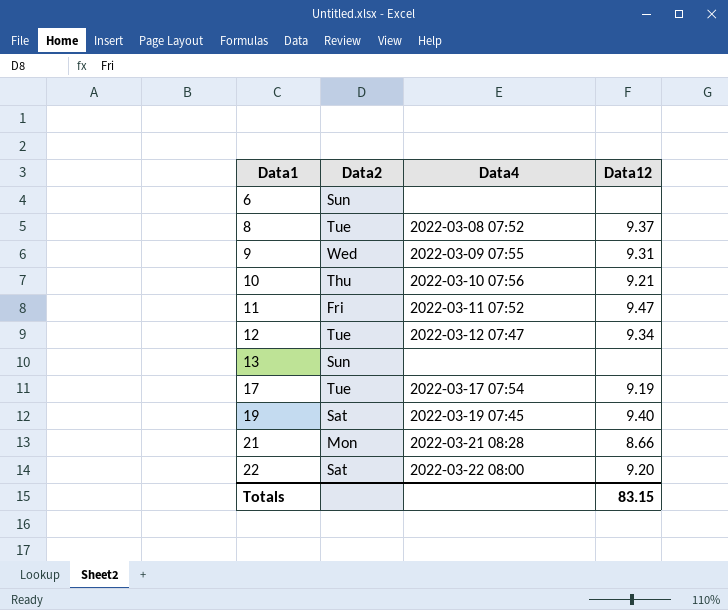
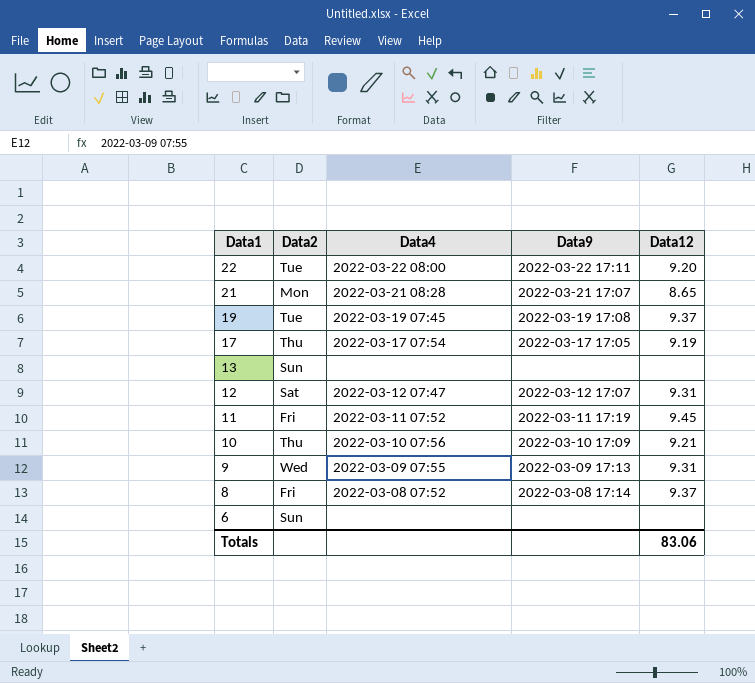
row order: Data1 ascending -> Data1 descending
column Data9 | position: none -> 4
22 | Data2: Sat -> Tue
21 | Data12: 8.66 -> 8.65
19 | Data2: Sat -> Tue
19 | Data12: 9.40 -> 9.37
17 | Data2: Tue -> Thu
12 | Data2: Tue -> Sat
12 | Data12: 9.34 -> 9.31
11 | Data12: 9.47 -> 9.45
8 | Data2: Tue -> Fri
Totals | Data12: 83.15 -> 83.06

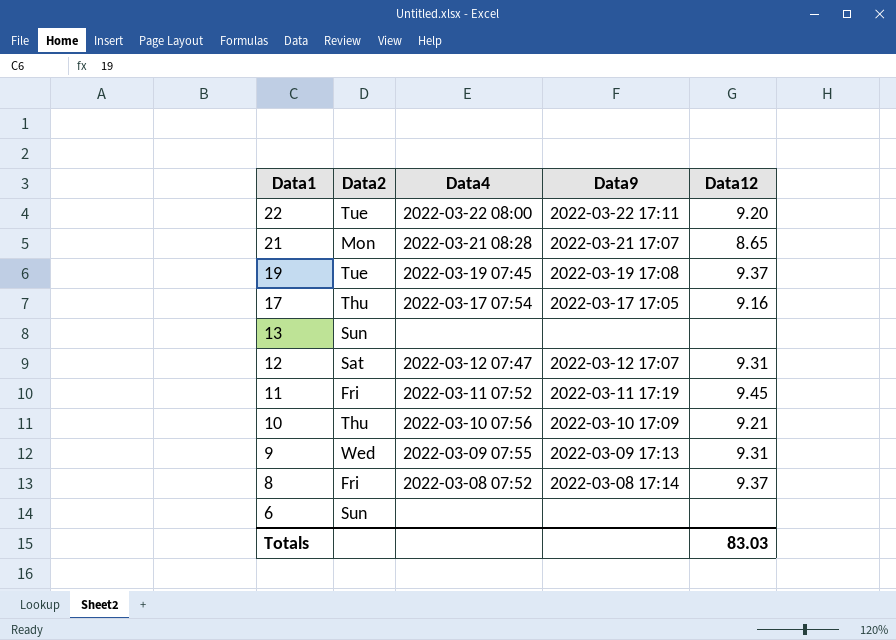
17 | Data12: 9.19 -> 9.16
Totals | Data12: 83.06 -> 83.03

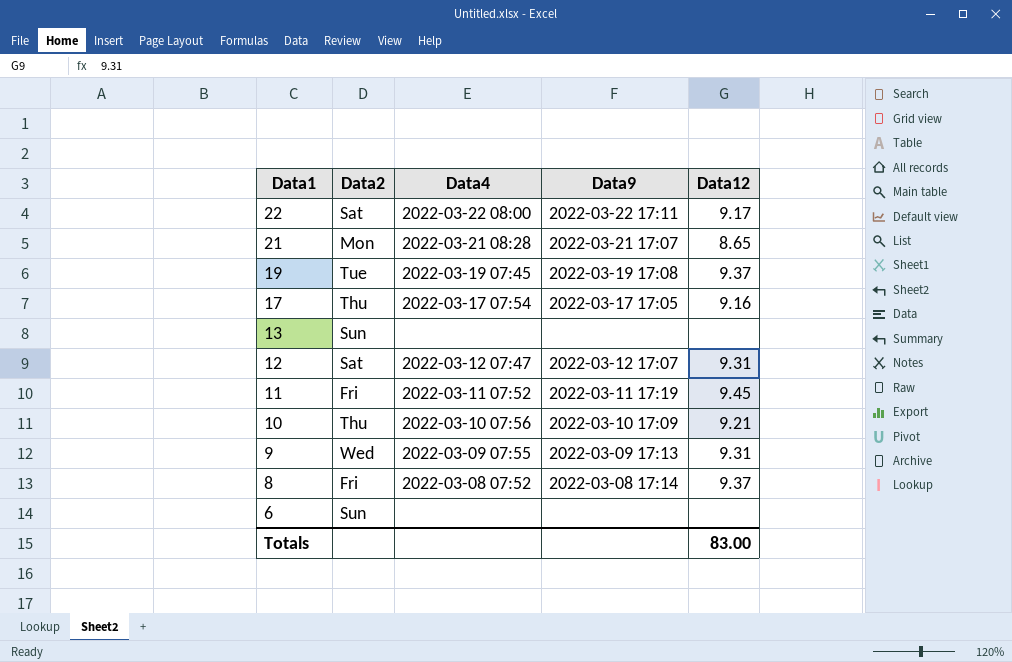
22 | Data2: Tue -> Sat
22 | Data12: 9.20 -> 9.17
Totals | Data12: 83.03 -> 83.00

